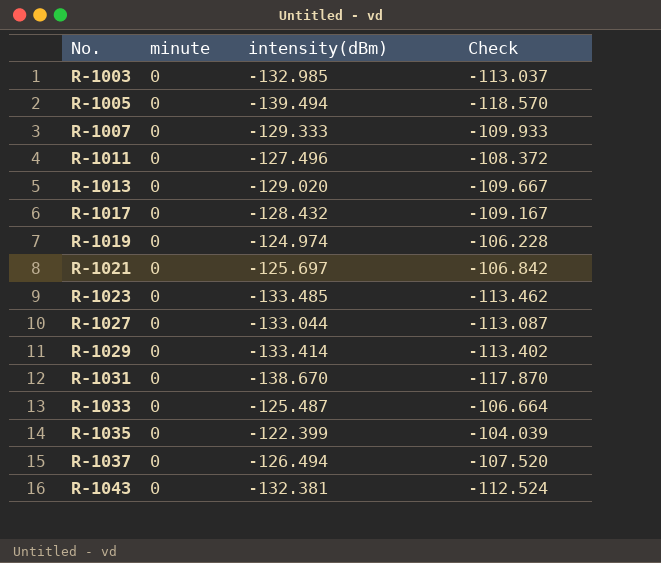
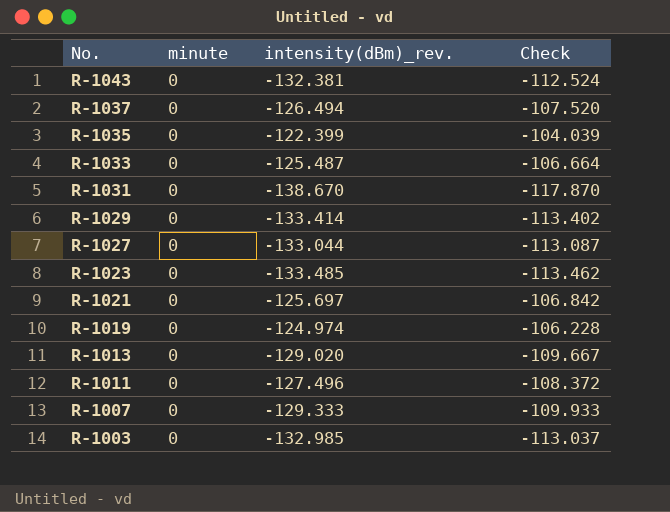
row order: No. ascending -> No. descending
column name: intensity(dBm) -> intensity(dBm)_rev.
row R-1005: 0 | -139.494 | -118.570 -> none
row R-1017: 0 | -128.432 | -109.167 -> none

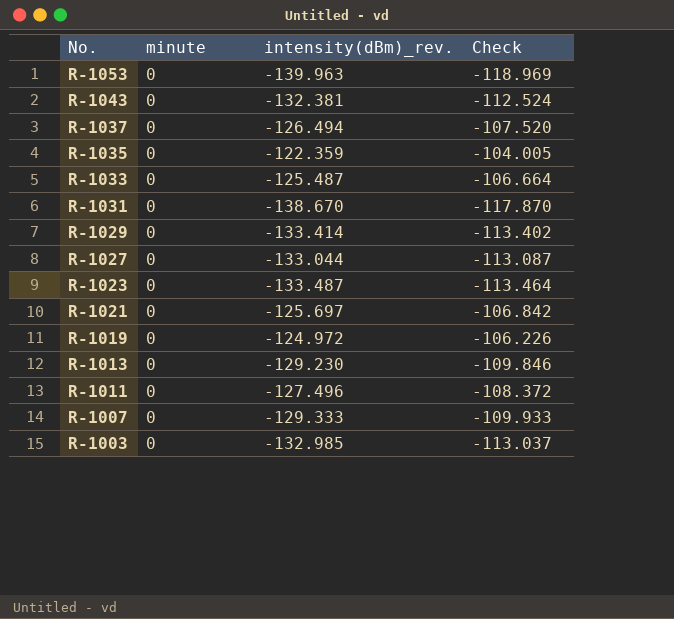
row R-1053: none -> 0 | -139.963 | -118.969
R-1035 | intensity(dBm)_rev.: -122.399 -> -122.359
R-1035 | Check: -104.039 -> -104.005
R-1023 | intensity(dBm)_rev.: -133.485 -> -133.487
R-1023 | Check: -113.462 -> -113.464
R-1019 | intensity(dBm)_rev.: -124.974 -> -124.972
R-1019 | Check: -106.228 -> -106.226
R-1013 | intensity(dBm)_rev.: -129.020 -> -129.230
R-1013 | Check: -109.667 -> -109.846

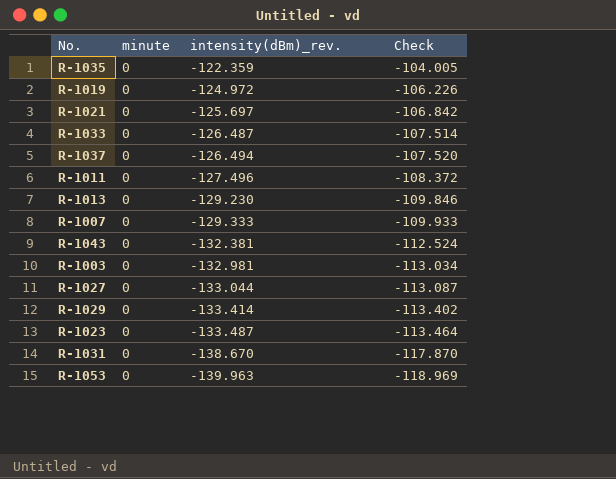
row order: No. descending -> intensity(dBm)_rev. descending
R-1033 | intensity(dBm)_rev.: -125.487 -> -126.487
R-1033 | Check: -106.664 -> -107.514
R-1003 | intensity(dBm)_rev.: -132.985 -> -132.981
R-1003 | Check: -113.037 -> -113.034

